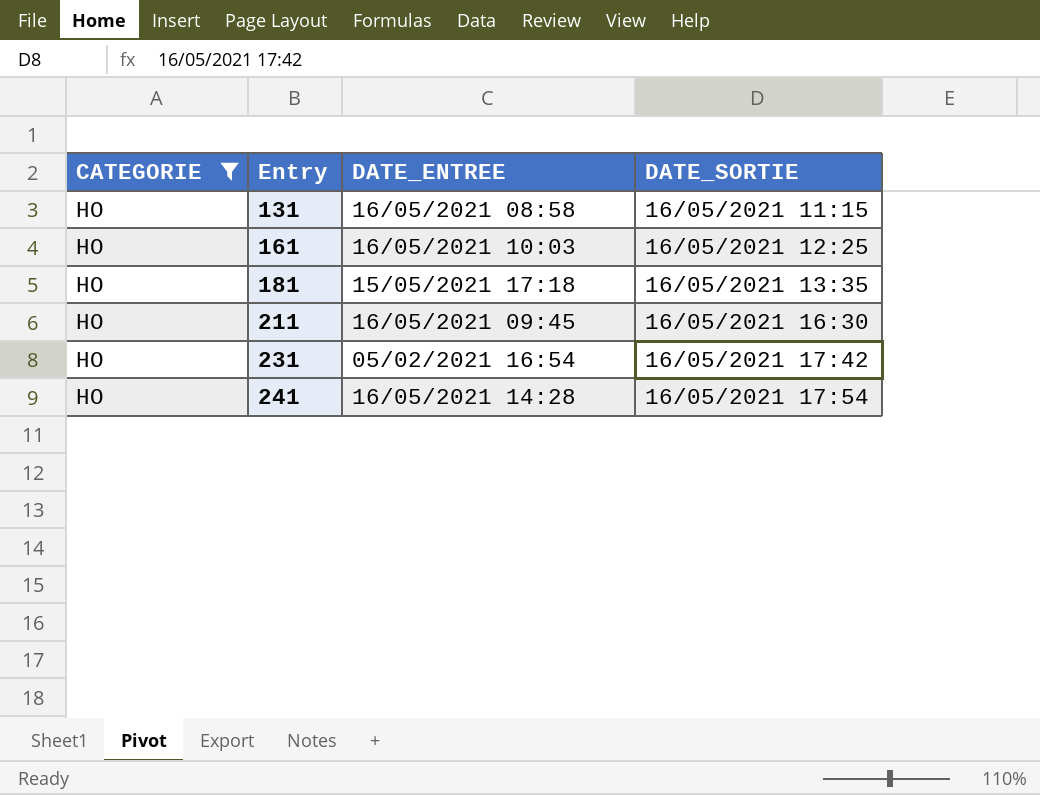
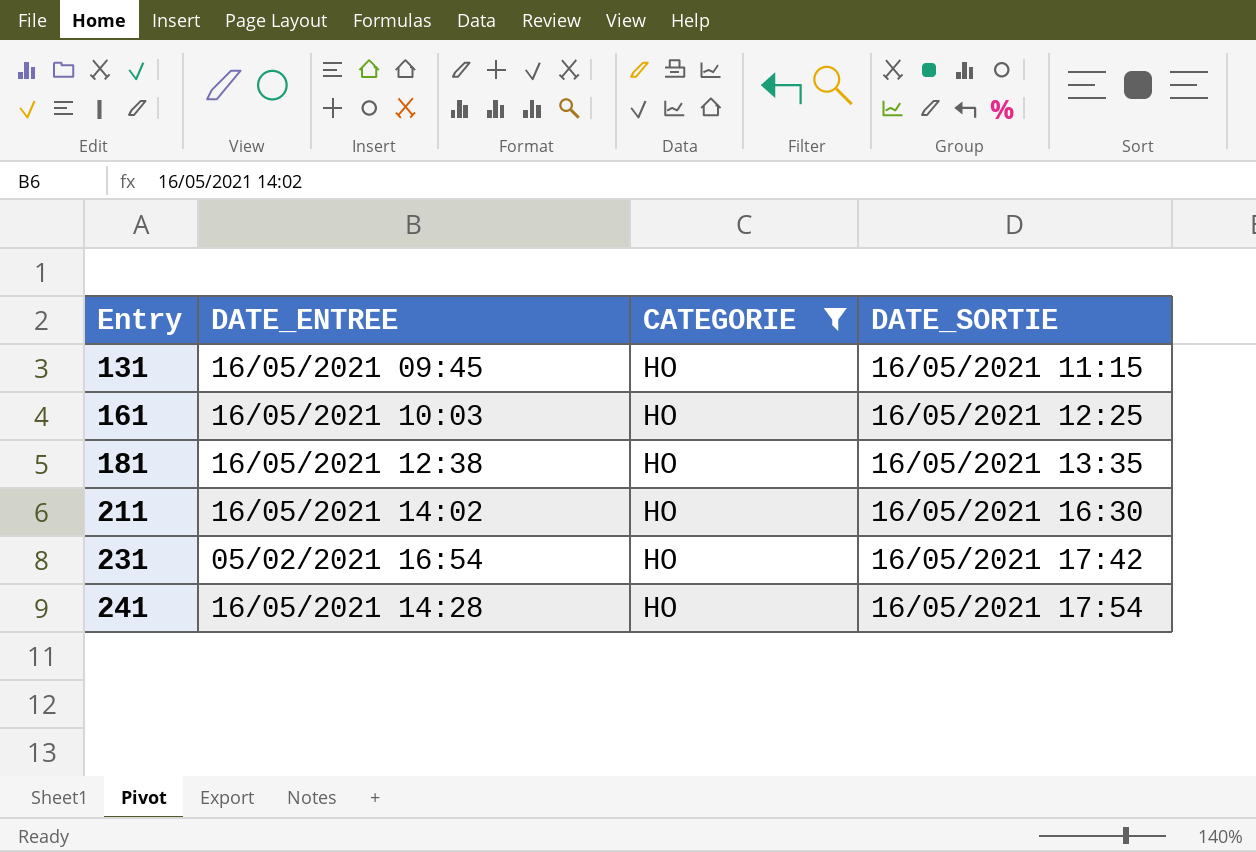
column CATEGORIE | position: 1 -> 3
131 | DATE_ENTREE: 16/05/2021 08:58 -> 16/05/2021 09:45
181 | DATE_ENTREE: 15/05/2021 17:18 -> 16/05/2021 12:38
211 | DATE_ENTREE: 16/05/2021 09:45 -> 16/05/2021 14:02

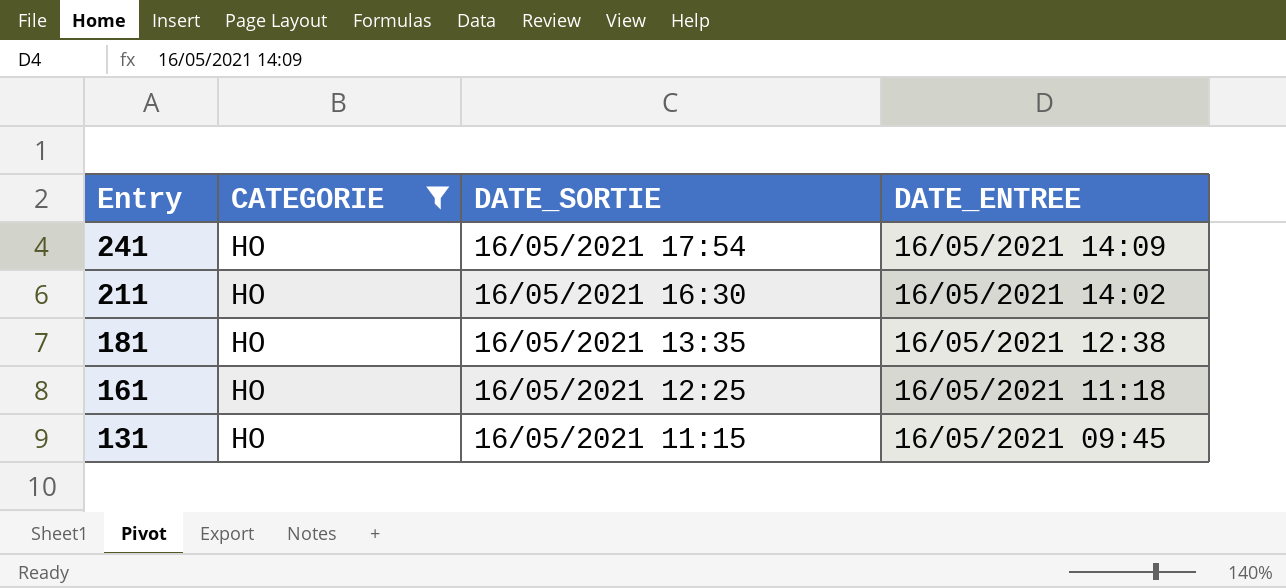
row order: Entry ascending -> Entry descending
column DATE_ENTREE | position: 2 -> 4
row 231: 05/02/2021 16:54 | HO | 16/05/2021 17:42 -> none
241 | DATE_ENTREE: 16/05/2021 14:28 -> 16/05/2021 14:09
161 | DATE_ENTREE: 16/05/2021 10:03 -> 16/05/2021 11:18

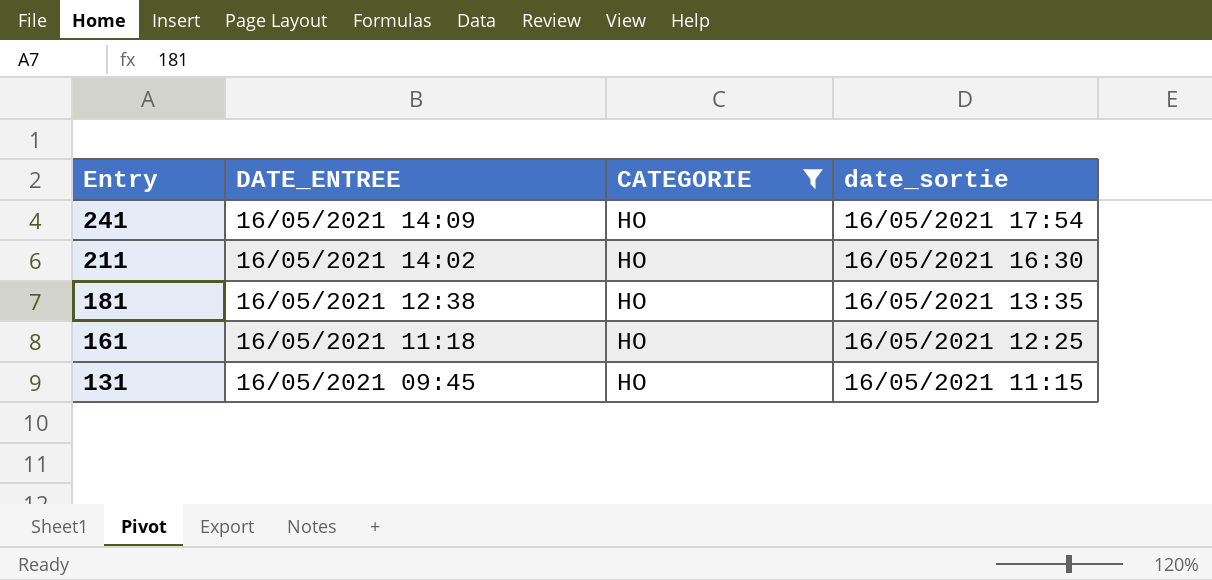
column DATE_ENTREE | position: 4 -> 2
column name: DATE_SORTIE -> date_sortie

